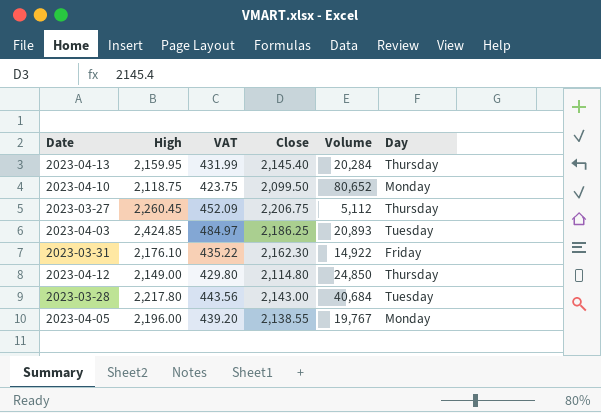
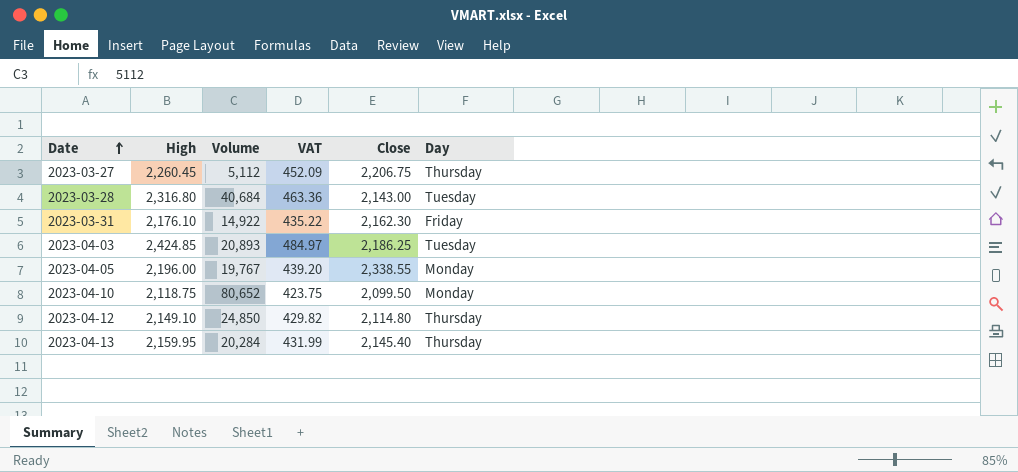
row order: none -> Date ascending
column Volume | position: 5 -> 3
2023-03-28 | High: 2,217.80 -> 2,316.80
2023-03-28 | VAT: 443.56 -> 463.36
2023-04-05 | Close: 2,138.55 -> 2,338.55
2023-04-12 | High: 2,149.00 -> 2,149.10
2023-04-12 | VAT: 429.80 -> 429.82

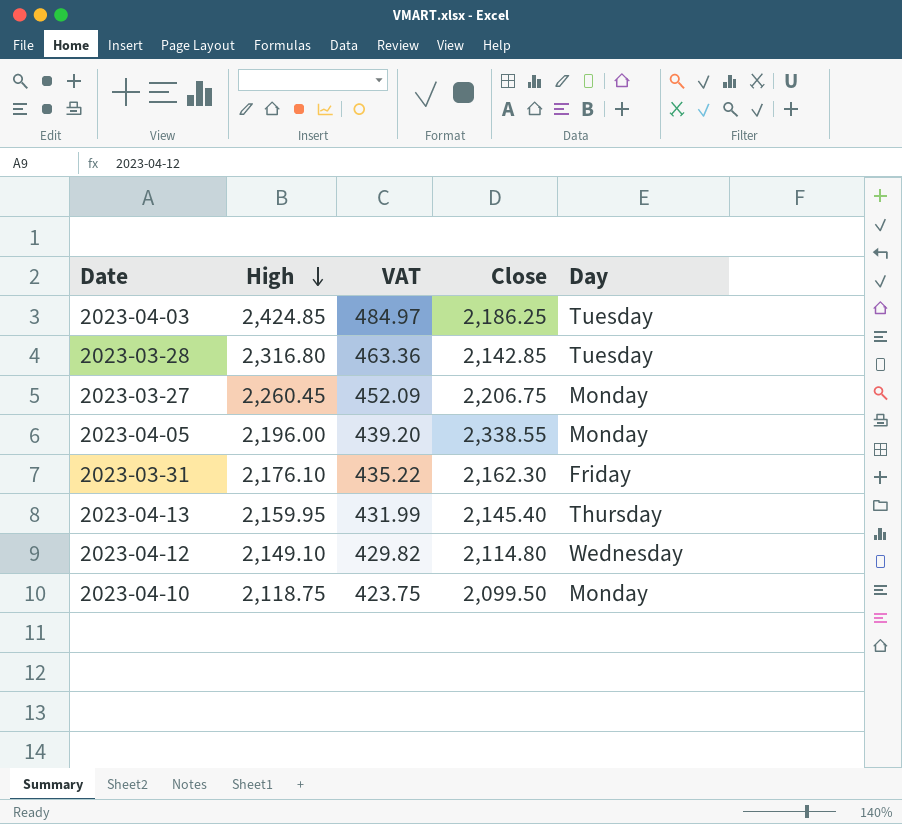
row order: Date ascending -> High descending
column Volume | position: 3 -> none
2023-03-28 | Close: 2,143.00 -> 2,142.85
2023-03-27 | Day: Thursday -> Monday
2023-04-12 | Day: Thursday -> Wednesday

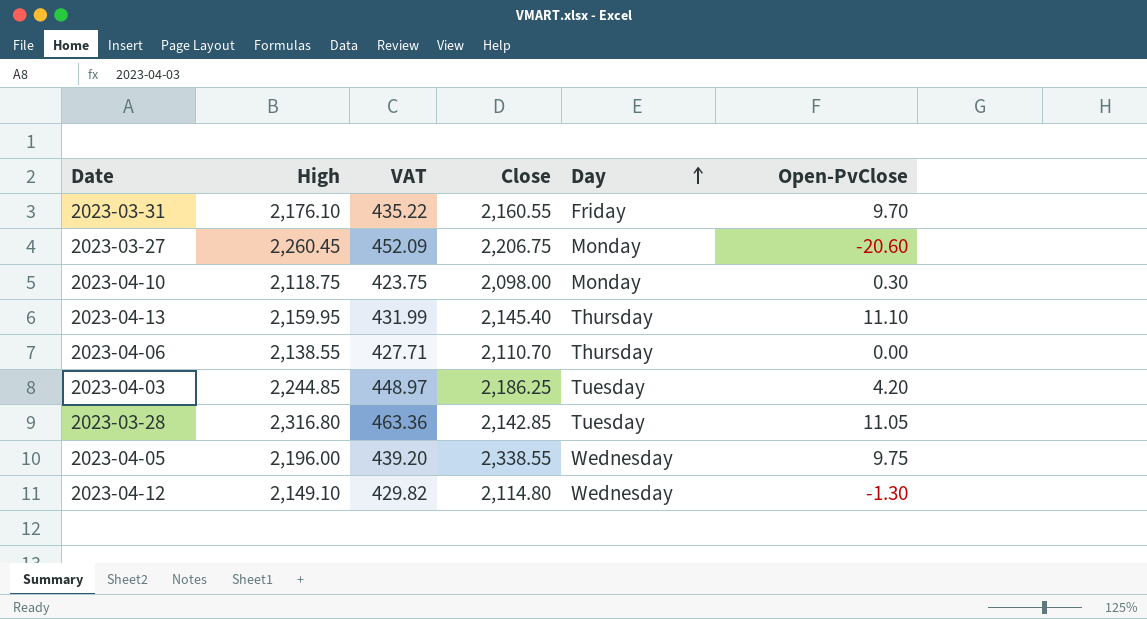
row order: High descending -> Day ascending
column Open-PvClose | position: none -> 6
2023-03-31 | Close: 2,162.30 -> 2,160.55
2023-04-10 | Close: 2,099.50 -> 2,098.00
row 2023-04-06: none -> 2,138.55 | 427.71 | 2,110.70 | Thursday | 0.00
2023-04-03 | High: 2,424.85 -> 2,244.85
2023-04-03 | VAT: 484.97 -> 448.97
2023-04-05 | Day: Monday -> Wednesday

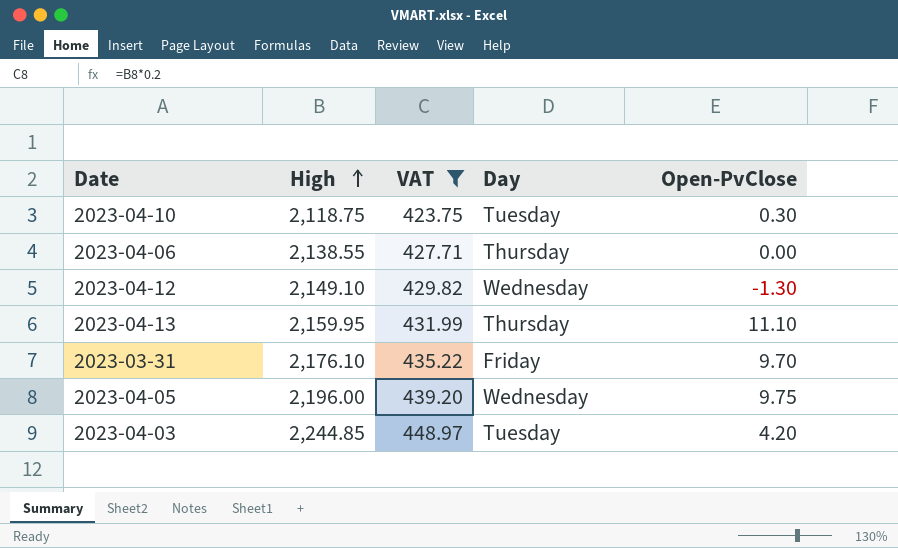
filter: none -> VAT <= 448.97
row order: Day ascending -> High ascending
column Close | position: 4 -> none
2023-04-10 | Day: Monday -> Tuesday

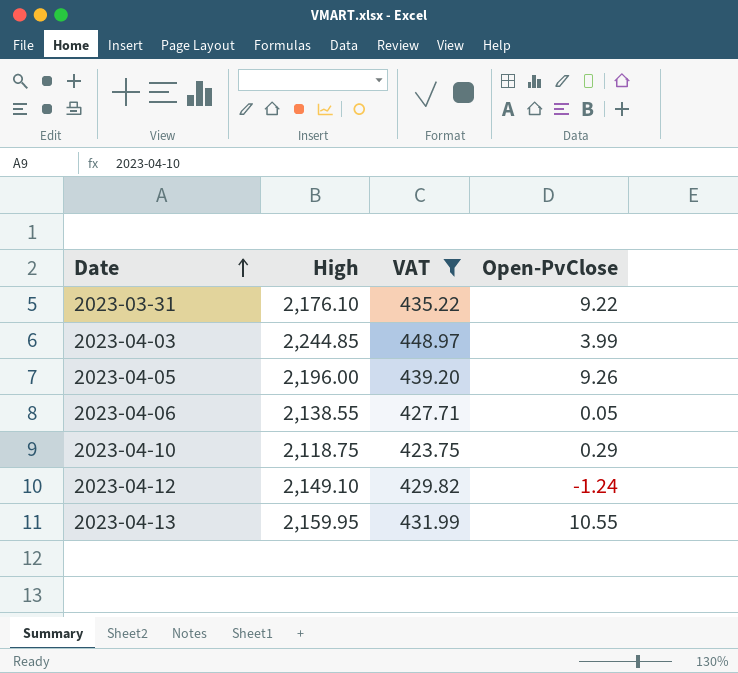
row order: High ascending -> Date ascending
column Day | position: 4 -> none
2023-03-31 | Open-PvClose: 9.70 -> 9.22
2023-04-03 | Open-PvClose: 4.20 -> 3.99
2023-04-05 | Open-PvClose: 9.75 -> 9.26
2023-04-06 | Open-PvClose: 0.00 -> 0.05
2023-04-10 | Open-PvClose: 0.30 -> 0.29
2023-04-12 | Open-PvClose: -1.30 -> -1.24
2023-04-13 | Open-PvClose: 11.10 -> 10.55

